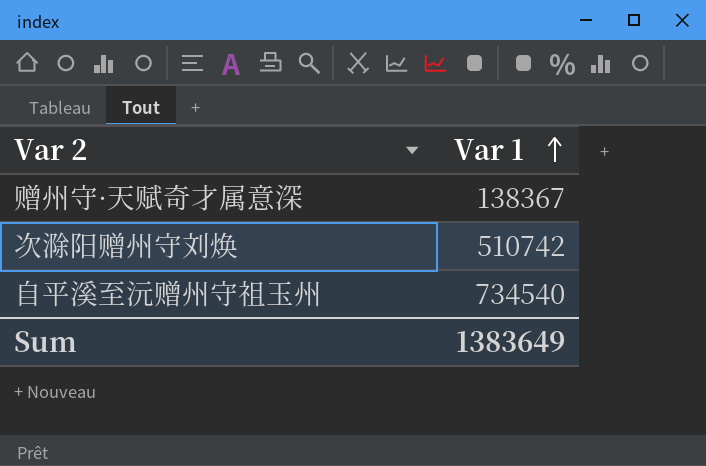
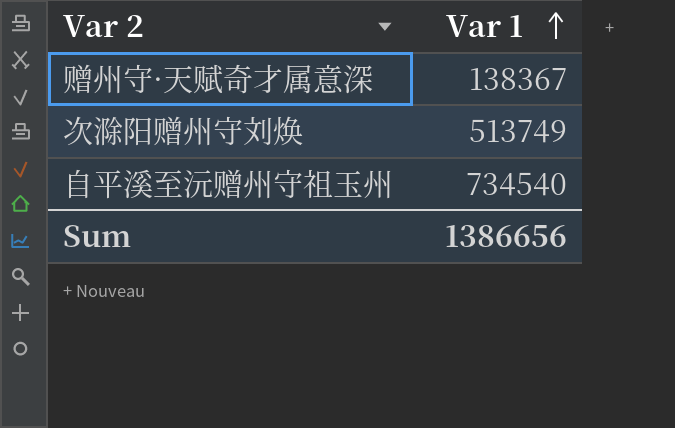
次滁阳赠州守刘焕 | Var 1: 510742 -> 513749
Sum | Var 1: 1383649 -> 1386656

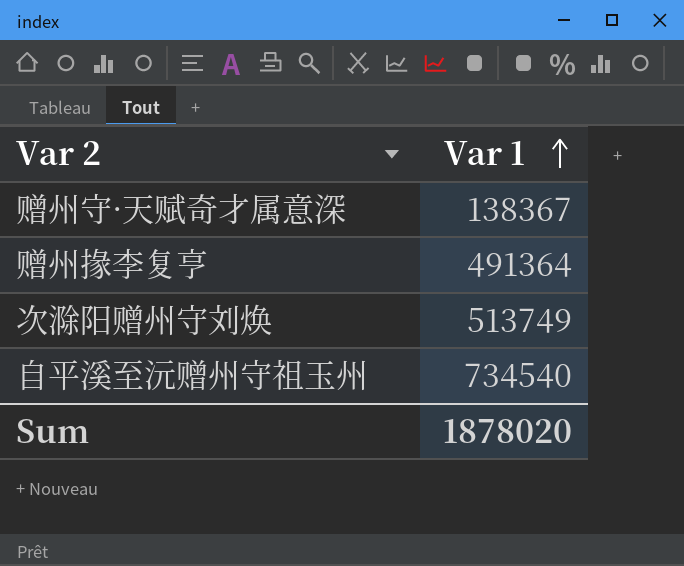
row 赠州掾李复亨: none -> 491364
Sum | Var 1: 1386656 -> 1878020

